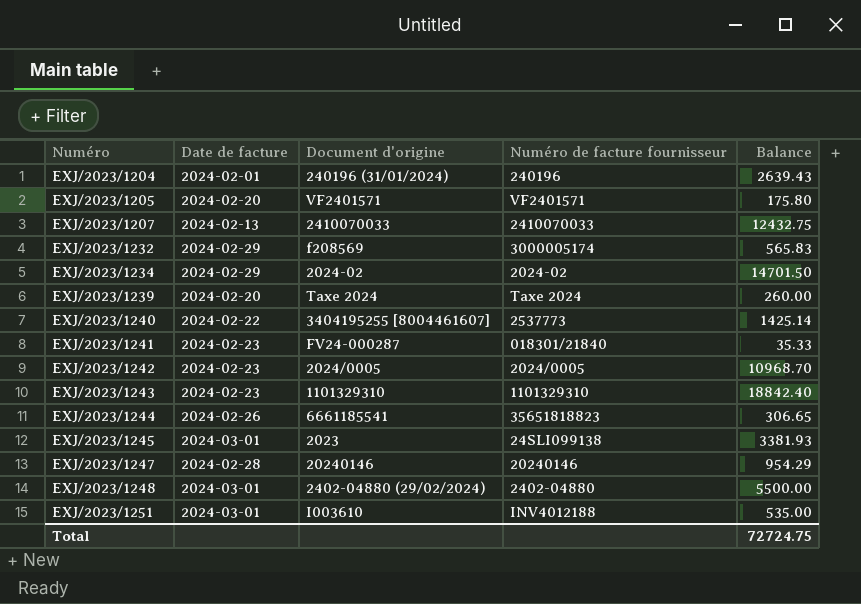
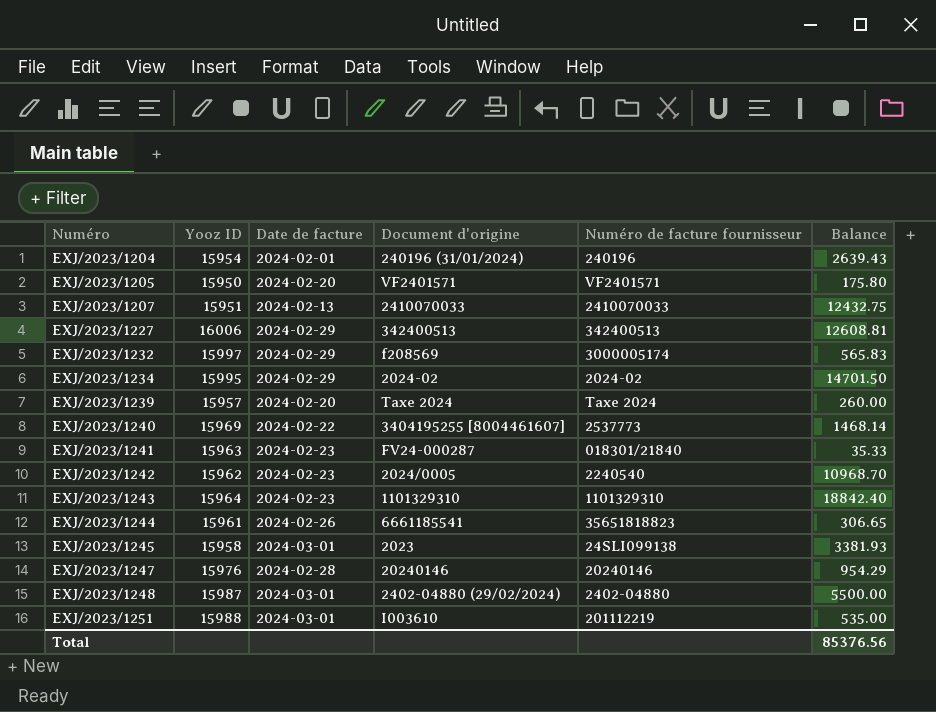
column Yooz ID | position: none -> 2
row EXJ/2023/1227: none -> 16006 | 2024-02-29 | 342400513 | 342400513 | 12608.81
EXJ/2023/1240 | Balance: 1425.14 -> 1468.14
EXJ/2023/1242 | Numéro de facture fournisseur: 2024/0005 -> 2240540
EXJ/2023/1251 | Numéro de facture fournisseur: INV4012188 -> 201112219
Total | Balance: 72724.75 -> 85376.56

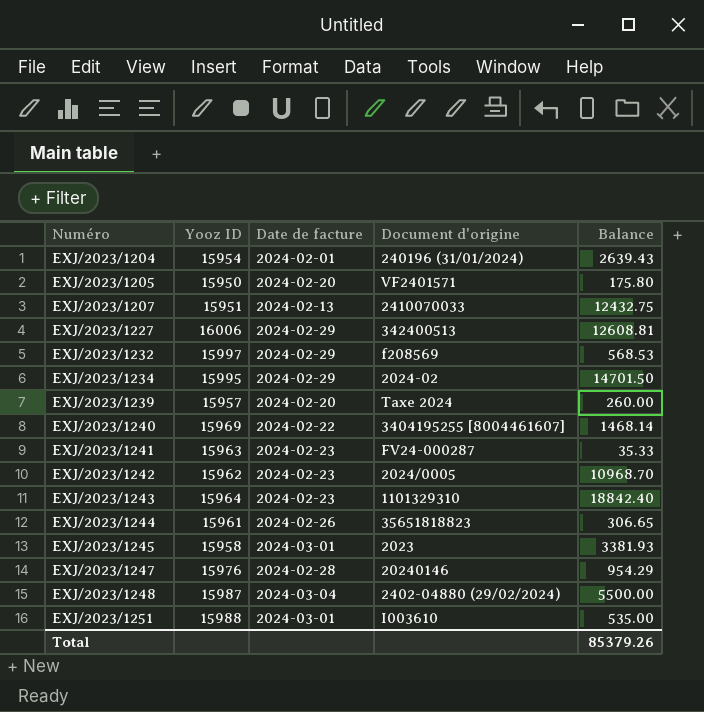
column Numéro de facture fournisseur | position: 5 -> none
EXJ/2023/1232 | Balance: 565.83 -> 568.53
EXJ/2023/1244 | Document d'origine: 6661185541 -> 35651818823
EXJ/2023/1248 | Date de facture: 2024-03-01 -> 2024-03-04
Total | Balance: 85376.56 -> 85379.26

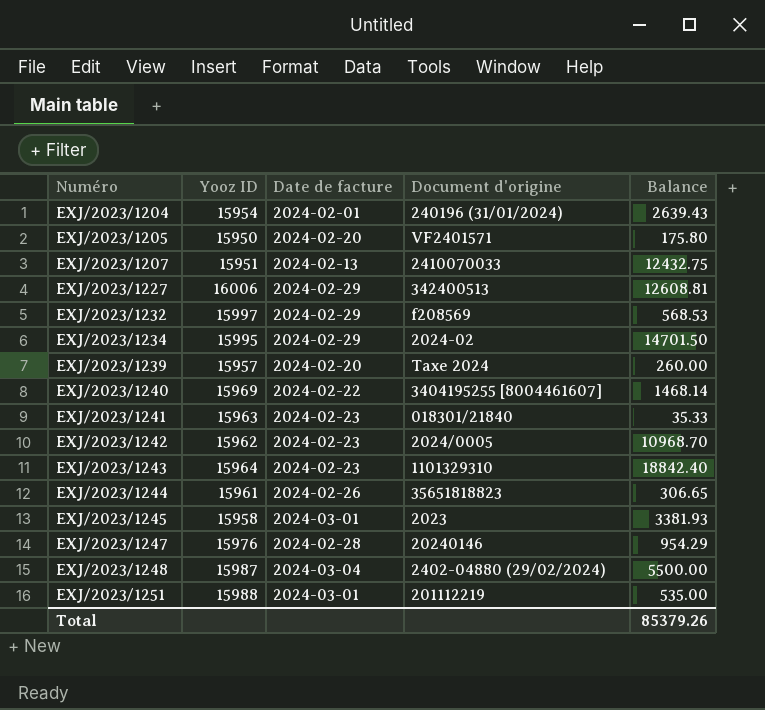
EXJ/2023/1241 | Document d'origine: FV24-000287 -> 018301/21840
EXJ/2023/1251 | Document d'origine: I003610 -> 201112219

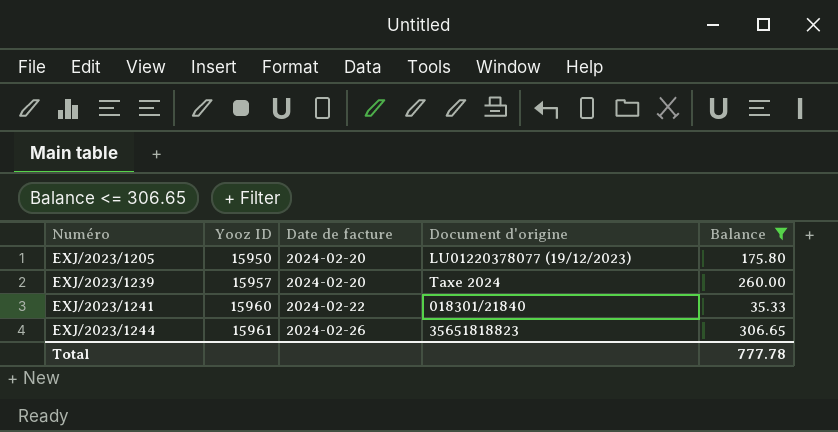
filter: none -> Balance <= 306.65
EXJ/2023/1205 | Document d'origine: VF2401571 -> LU01220378077 (19/12/2023)
EXJ/2023/1241 | Yooz ID: 15963 -> 15960
EXJ/2023/1241 | Date de facture: 2024-02-23 -> 2024-02-22
Total | Balance: 85379.26 -> 777.78

